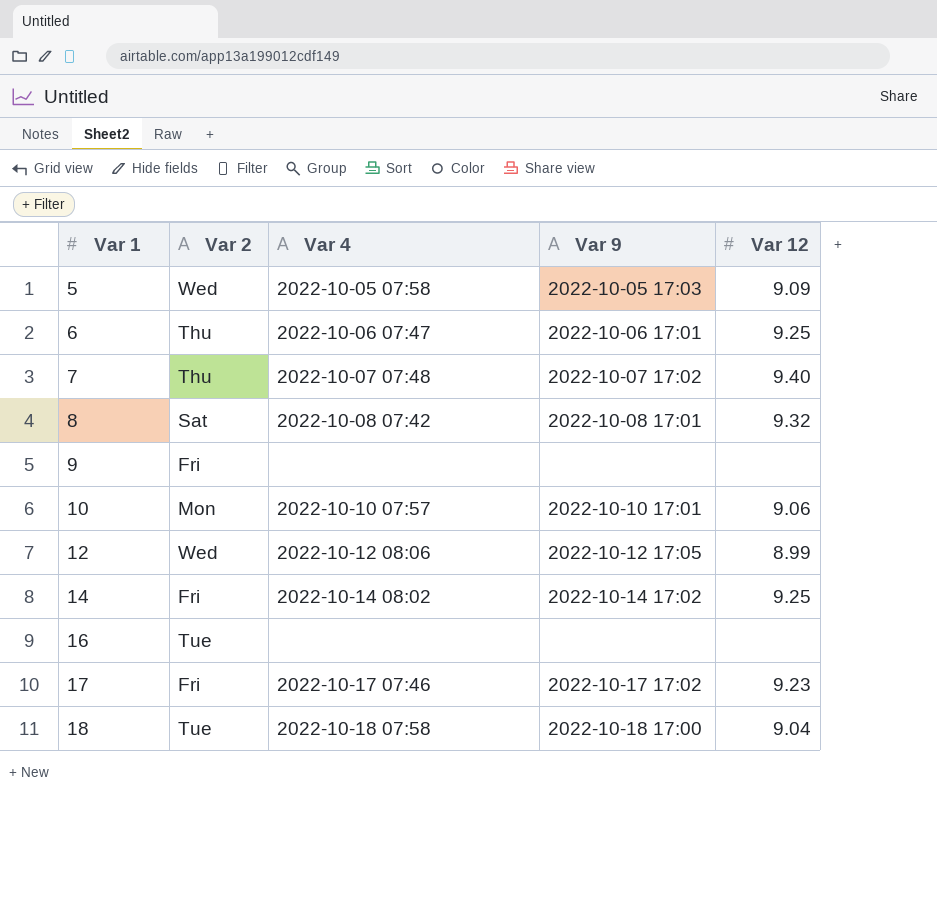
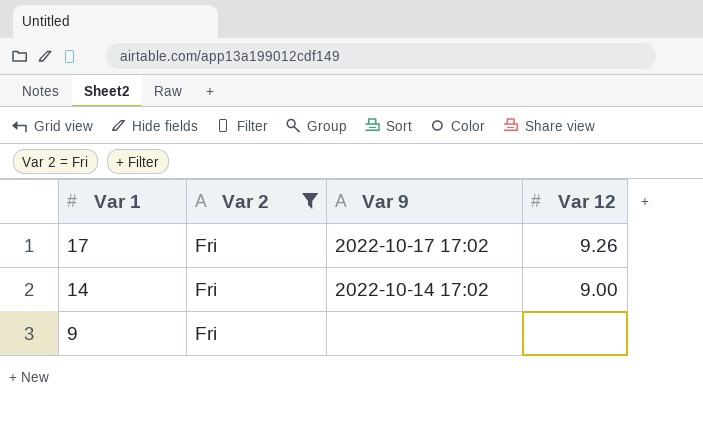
filter: none -> Var 2 = Fri
row order: Var 1 ascending -> Var 1 descending
column Var 4 | position: 3 -> none
17 | Var 12: 9.23 -> 9.26
14 | Var 12: 9.25 -> 9.00

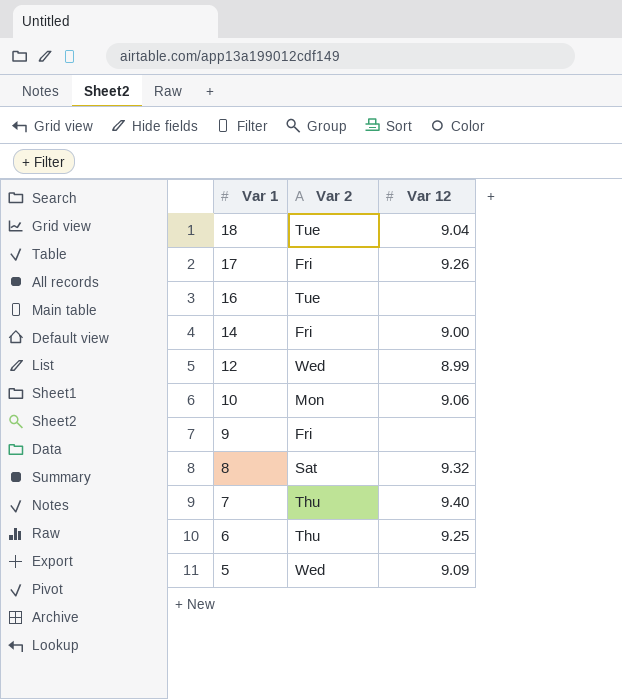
filter: Var 2 = Fri -> none
column Var 9 | position: 3 -> none

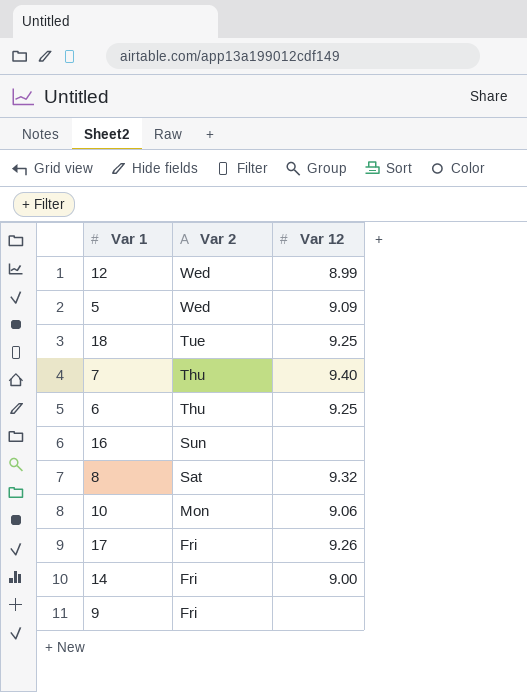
row order: Var 1 descending -> Var 2 descending
18 | Var 12: 9.04 -> 9.25
16 | Var 2: Tue -> Sun

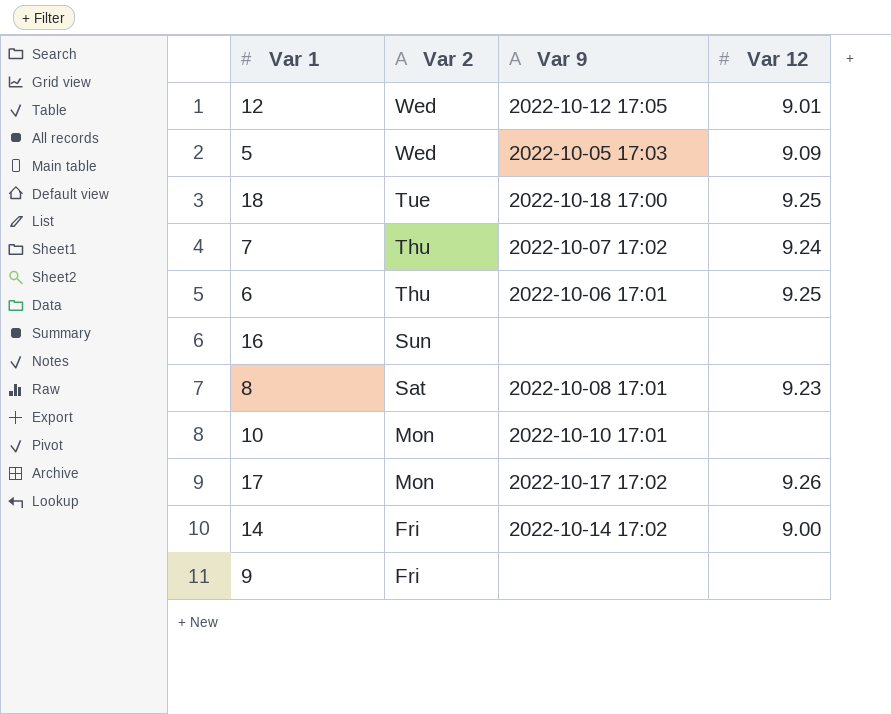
column Var 9 | position: none -> 3
12 | Var 12: 8.99 -> 9.01
7 | Var 12: 9.40 -> 9.24
8 | Var 12: 9.32 -> 9.23
10 | Var 12: 9.06 -> none
17 | Var 2: Fri -> Mon

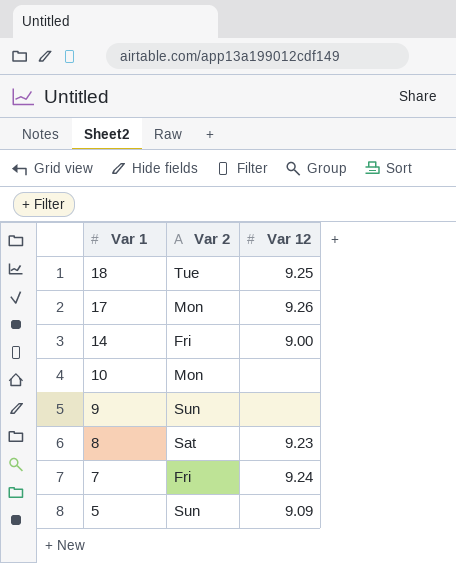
row order: Var 2 descending -> Var 1 descending
column Var 9 | position: 3 -> none
row 12: Wed | 2022-10-12 17:05 | 9.01 -> none
row 6: Thu | 2022-10-06 17:01 | 9.25 -> none
row 16: Sun | none | none -> none
9 | Var 2: Fri -> Sun
7 | Var 2: Thu -> Fri
5 | Var 2: Wed -> Sun

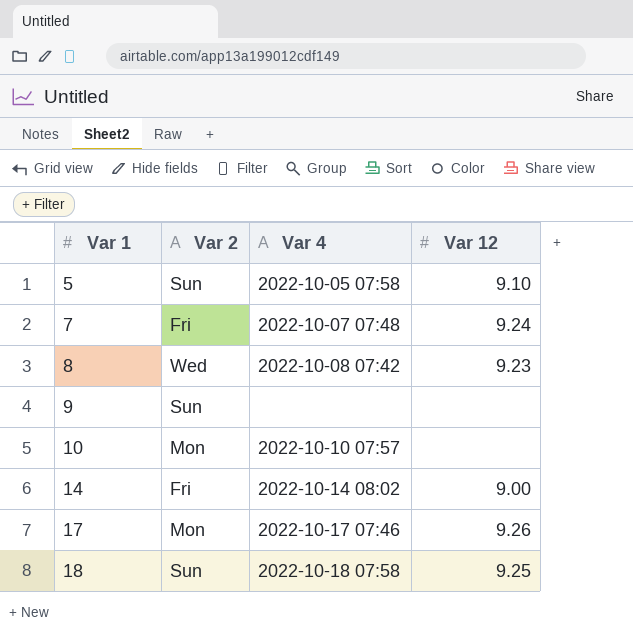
row order: Var 1 descending -> Var 1 ascending
column Var 4 | position: none -> 3
5 | Var 12: 9.09 -> 9.10
8 | Var 2: Sat -> Wed
18 | Var 2: Tue -> Sun

